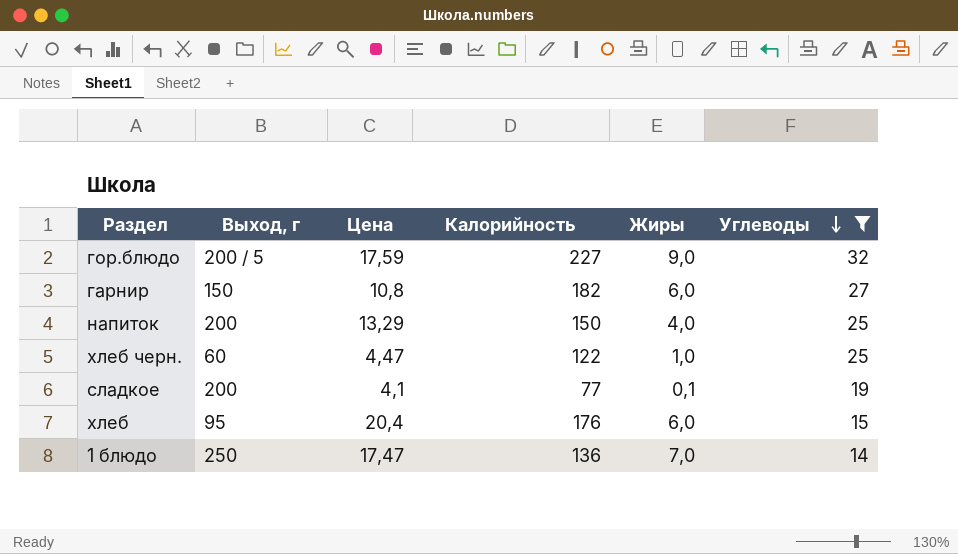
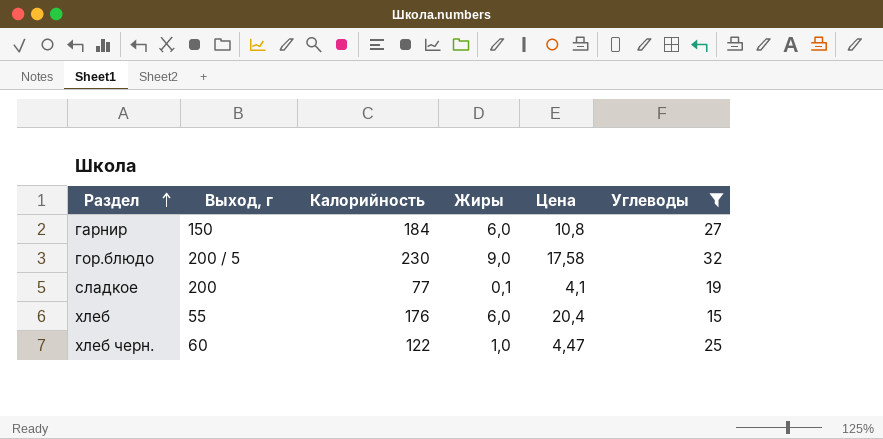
row order: Углеводы descending -> Раздел ascending
column Цена | position: 3 -> 5
row напиток: 200 | 13,29 | 150 | 4,0 | 25 -> none
row 1 блюдо: 250 | 17,47 | 136 | 7,0 | 14 -> none
гарнир | Калорийность: 182 -> 184
гор.блюдо | Калорийность: 227 -> 230
гор.блюдо | Цена: 17,59 -> 17,58
хлеб | Выход, г: 95 -> 55

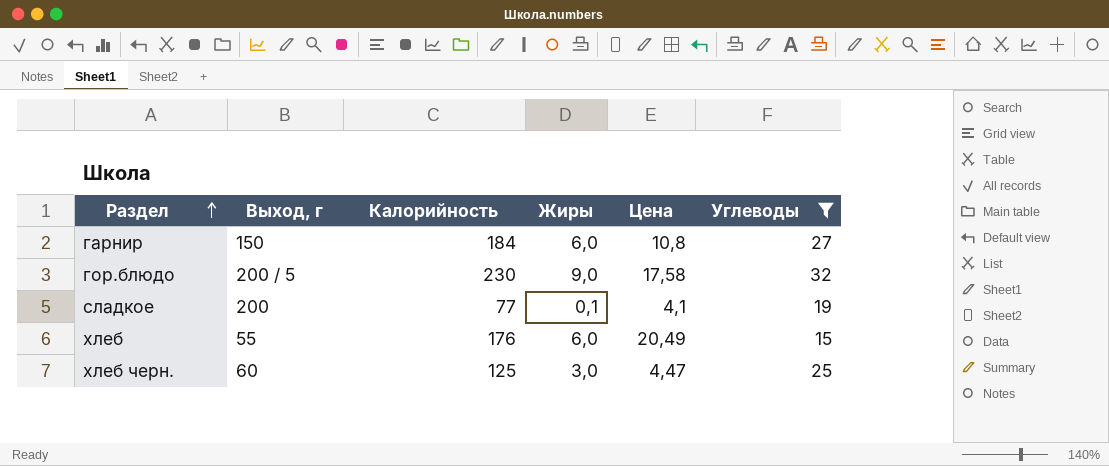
хлеб | Цена: 20,4 -> 20,49
хлеб черн. | Калорийность: 122 -> 125
хлеб черн. | Жиры: 1,0 -> 3,0

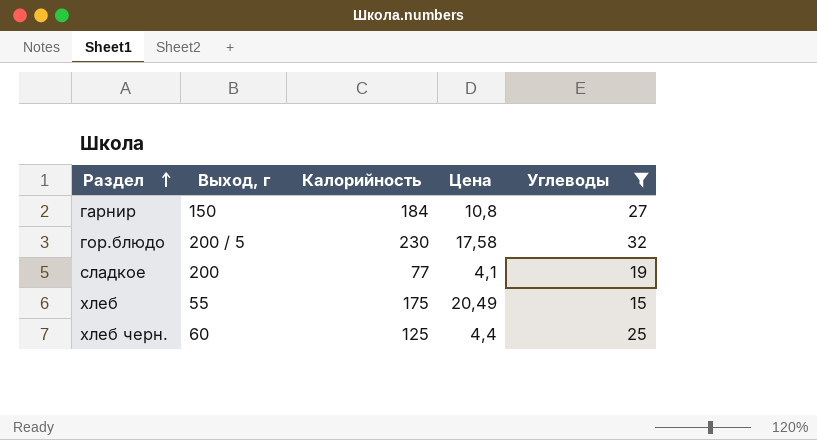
column Жиры | position: 4 -> none
хлеб | Калорийность: 176 -> 175
хлеб черн. | Цена: 4,47 -> 4,4

